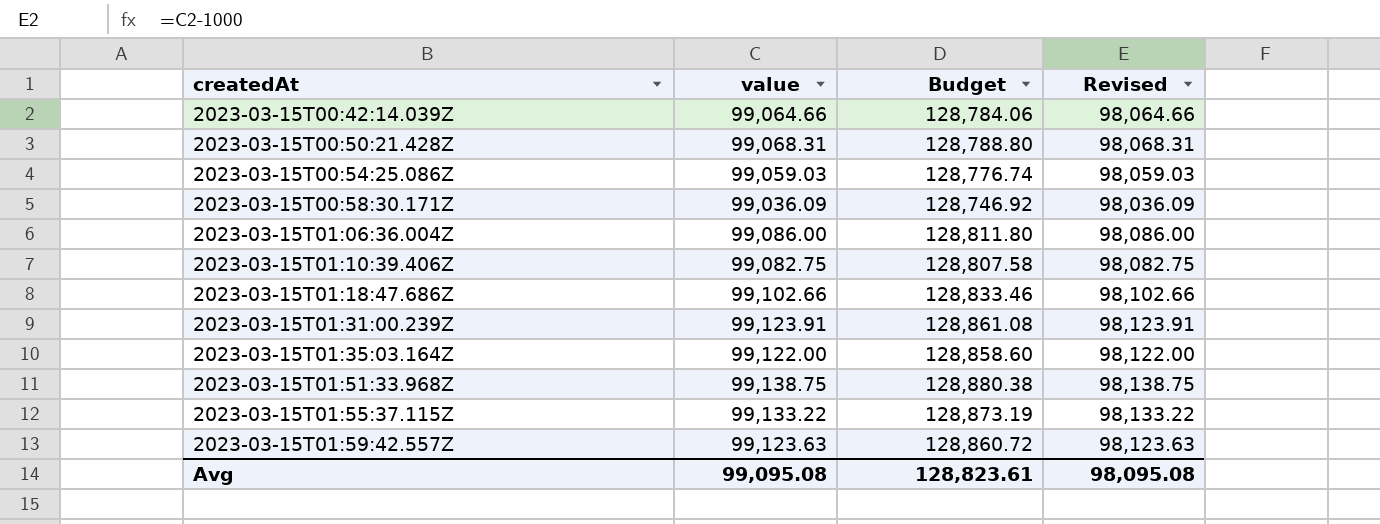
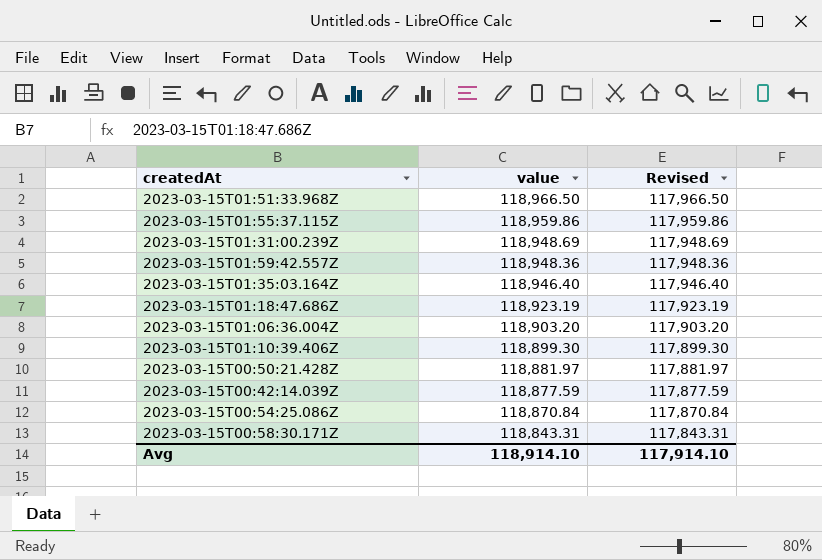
row order: createdAt ascending -> value descending
column Budget | formula: [value] * 1.3 -> none
2023-03-15T01:51:33.968Z | value: 99,138.75 -> 118,966.50
2023-03-15T01:51:33.968Z | Revised: 98,138.75 -> 117,966.50
2023-03-15T01:55:37.115Z | value: 99,133.22 -> 118,959.86
2023-03-15T01:55:37.115Z | Revised: 98,133.22 -> 117,959.86
2023-03-15T01:31:00.239Z | value: 99,123.91 -> 118,948.69
2023-03-15T01:31:00.239Z | Revised: 98,123.91 -> 117,948.69
2023-03-15T01:59:42.557Z | value: 99,123.63 -> 118,948.36
2023-03-15T01:59:42.557Z | Revised: 98,123.63 -> 117,948.36
2023-03-15T01:35:03.164Z | value: 99,122.00 -> 118,946.40
2023-03-15T01:35:03.164Z | Revised: 98,122.00 -> 117,946.40
2023-03-15T01:18:47.686Z | value: 99,102.66 -> 118,923.19
2023-03-15T01:18:47.686Z | Revised: 98,102.66 -> 117,923.19
2023-03-15T01:06:36.004Z | value: 99,086.00 -> 118,903.20
2023-03-15T01:06:36.004Z | Revised: 98,086.00 -> 117,903.20
2023-03-15T01:10:39.406Z | value: 99,082.75 -> 118,899.30
2023-03-15T01:10:39.406Z | Revised: 98,082.75 -> 117,899.30
2023-03-15T00:50:21.428Z | value: 99,068.31 -> 118,881.97
2023-03-15T00:50:21.428Z | Revised: 98,068.31 -> 117,881.97
2023-03-15T00:42:14.039Z | value: 99,064.66 -> 118,877.59
2023-03-15T00:42:14.039Z | Revised: 98,064.66 -> 117,877.59
2023-03-15T00:54:25.086Z | value: 99,059.03 -> 118,870.84
2023-03-15T00:54:25.086Z | Revised: 98,059.03 -> 117,870.84
2023-03-15T00:58:30.171Z | value: 99,036.09 -> 118,843.31
2023-03-15T00:58:30.171Z | Revised: 98,036.09 -> 117,843.31
Avg | value: 99,095.08 -> 118,914.10
Avg | Revised: 98,095.08 -> 117,914.10

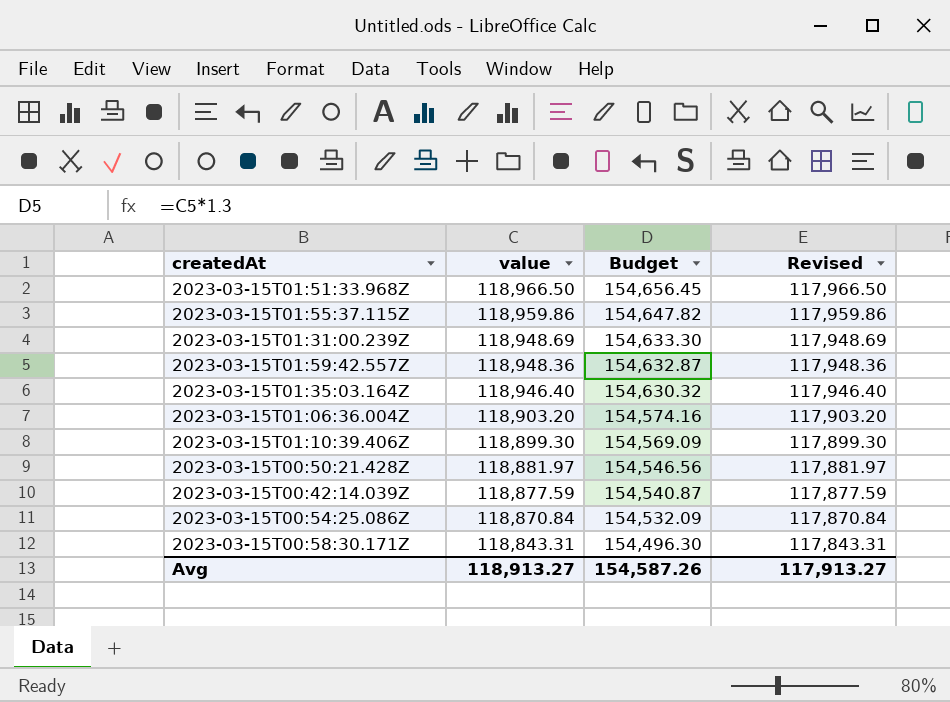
column Budget | formula: none -> [value] * 1.3
row 2023-03-15T01:18:47.686Z: 118,923.19 | 117,923.19 -> none
Avg | value: 118,914.10 -> 118,913.27
Avg | Revised: 117,914.10 -> 117,913.27

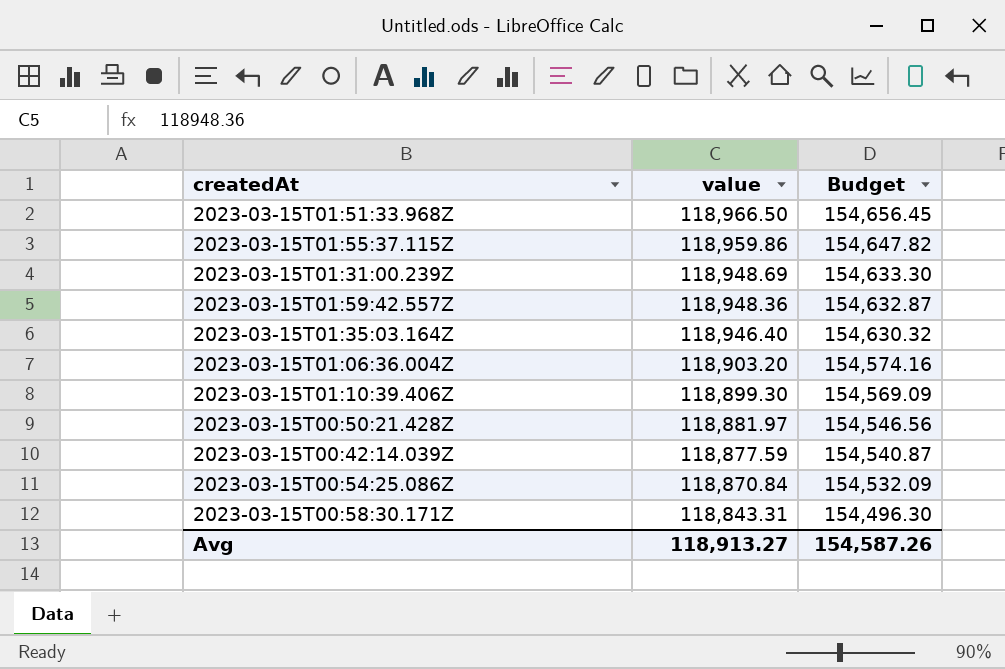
column Revised | formula: [value] - 1000 -> none

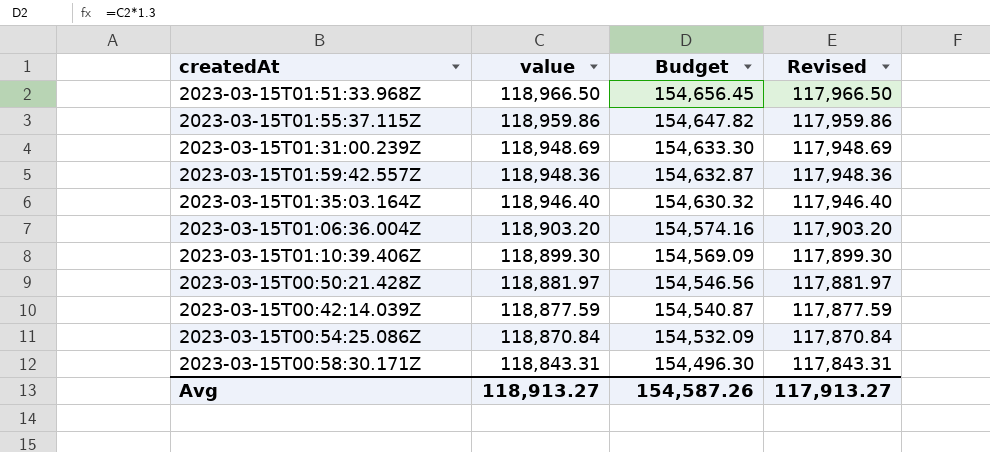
column Revised | formula: none -> [value] - 1000

